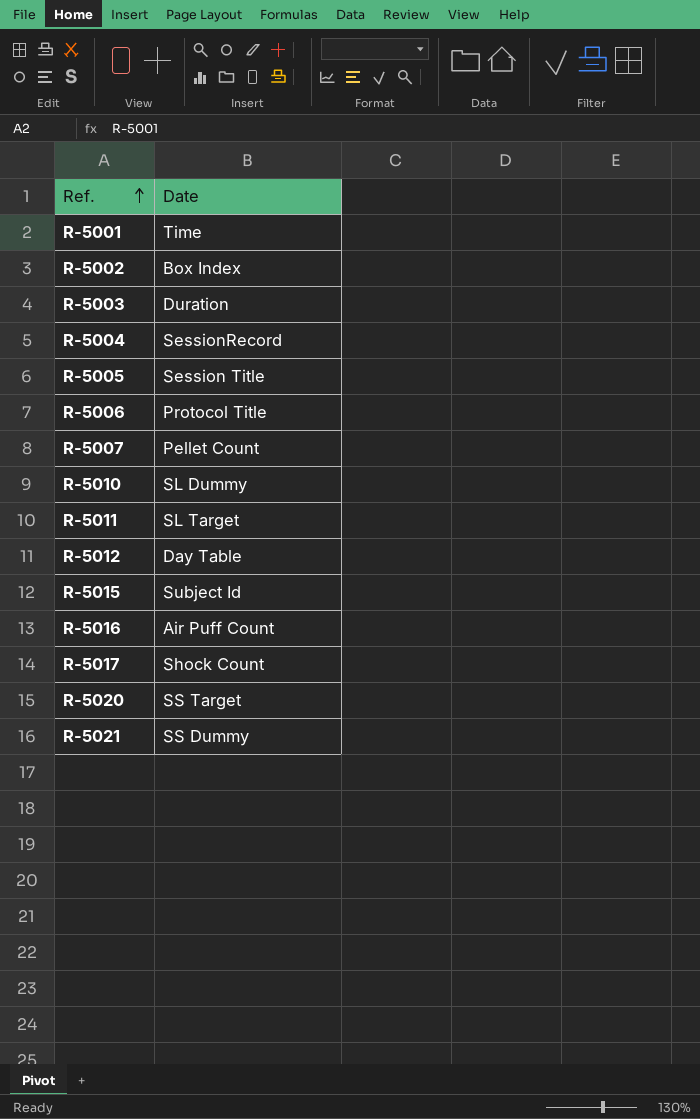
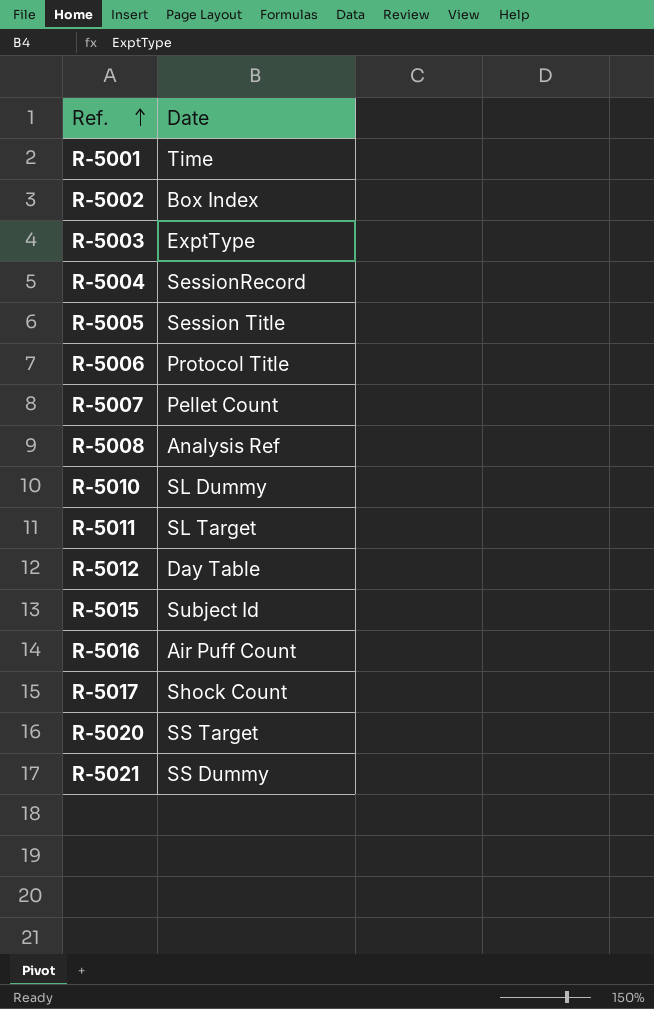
R-5003 | Date: Duration -> ExptType
row R-5008: none -> Analysis Ref

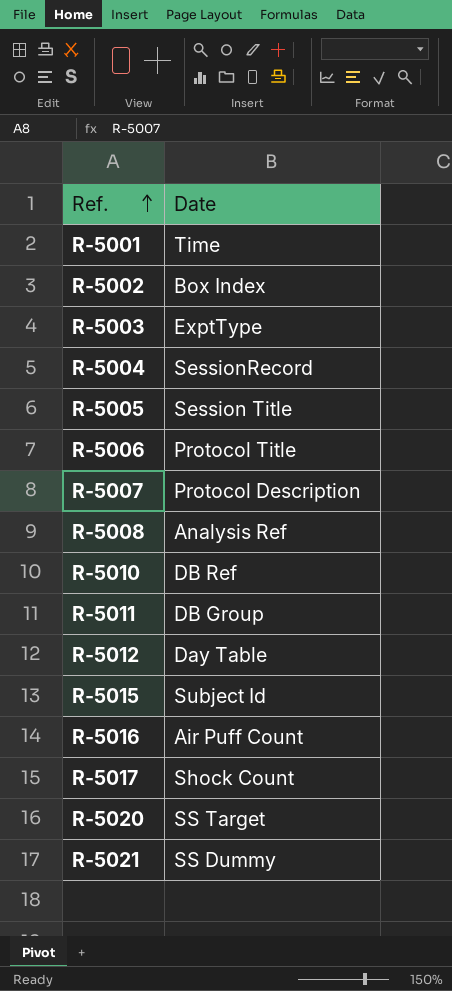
R-5007 | Date: Pellet Count -> Protocol Description
R-5010 | Date: SL Dummy -> DB Ref
R-5011 | Date: SL Target -> DB Group

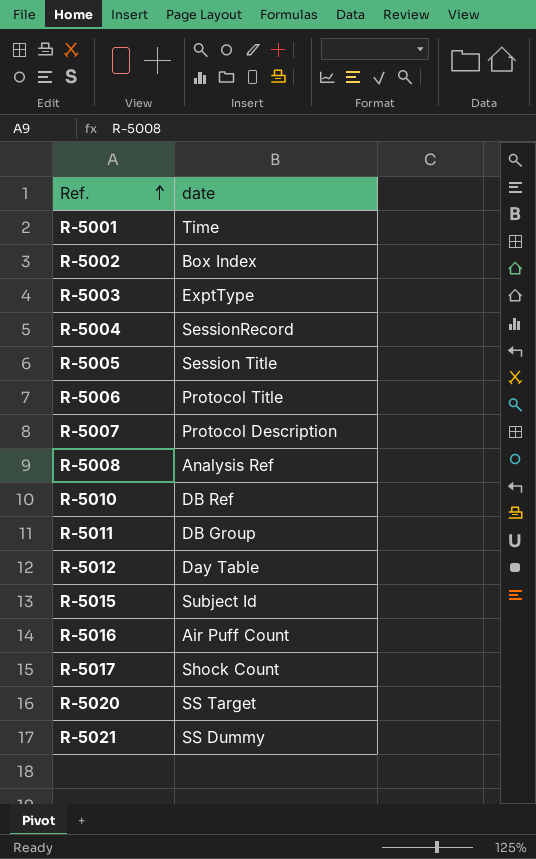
column name: Date -> date

